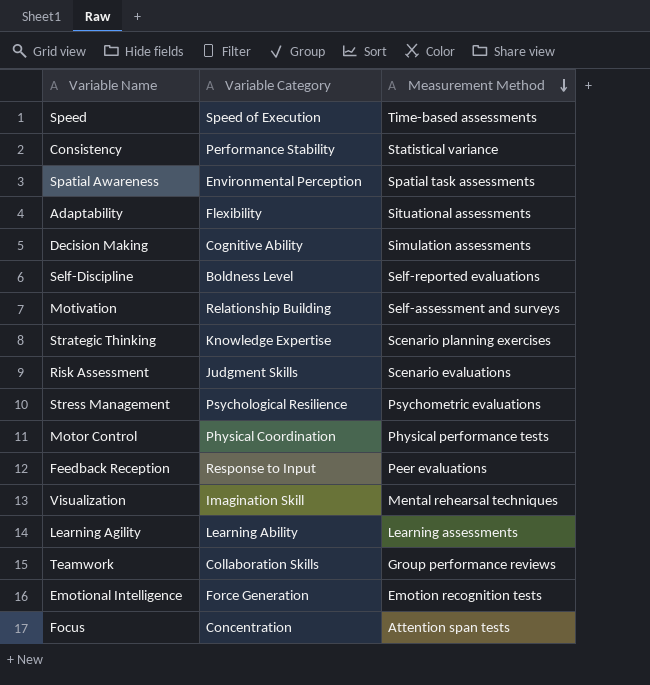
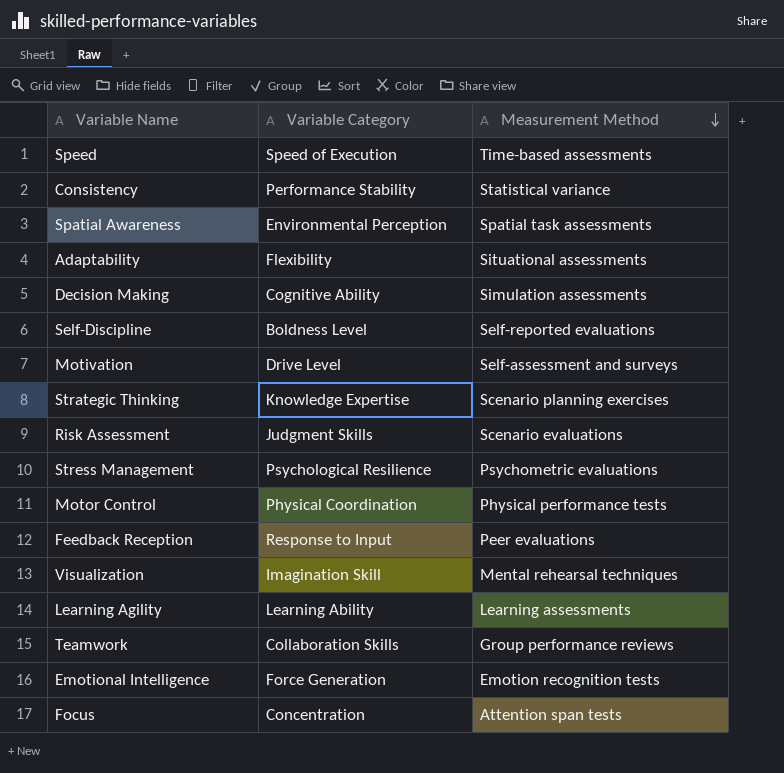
Motivation | Variable Category: Relationship Building -> Drive Level

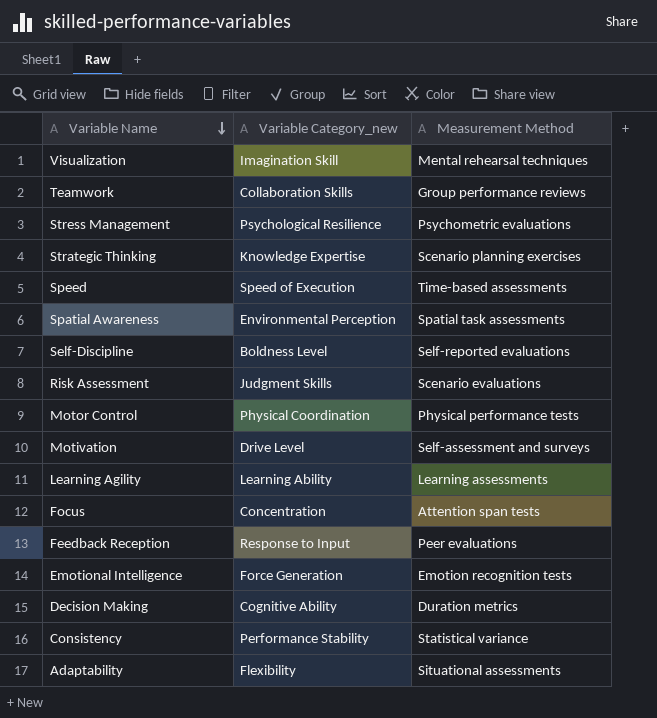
row order: Measurement Method descending -> Variable Name descending
column name: Variable Category -> Variable Category_new
Decision Making | Measurement Method: Simulation assessments -> Duration metrics

